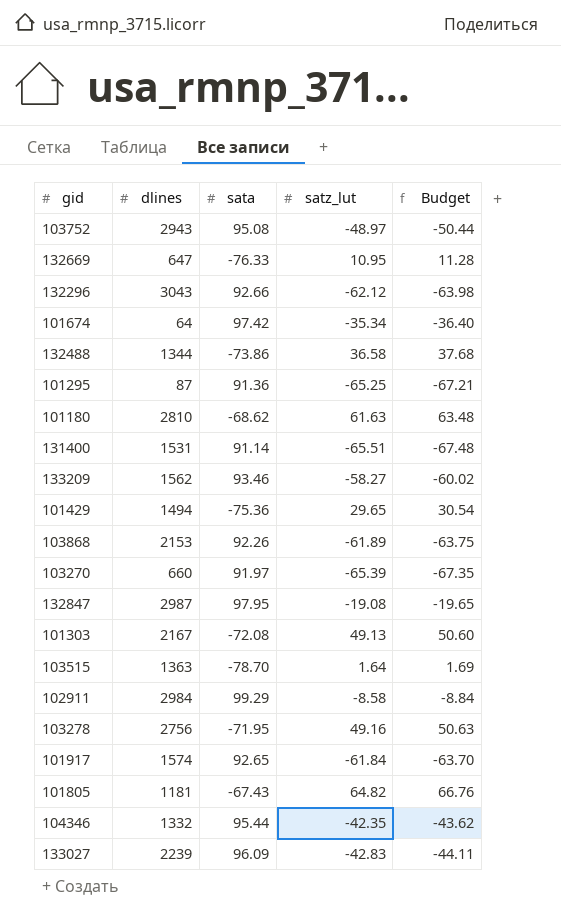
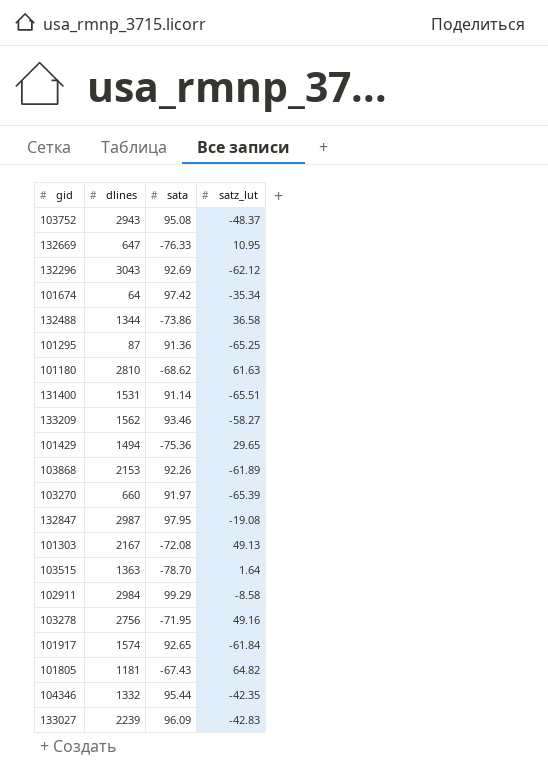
column Budget | formula: [satz_lut] * 1.03 -> none
103752 | satz_lut: -48.97 -> -48.37
132296 | sata: 92.66 -> 92.69

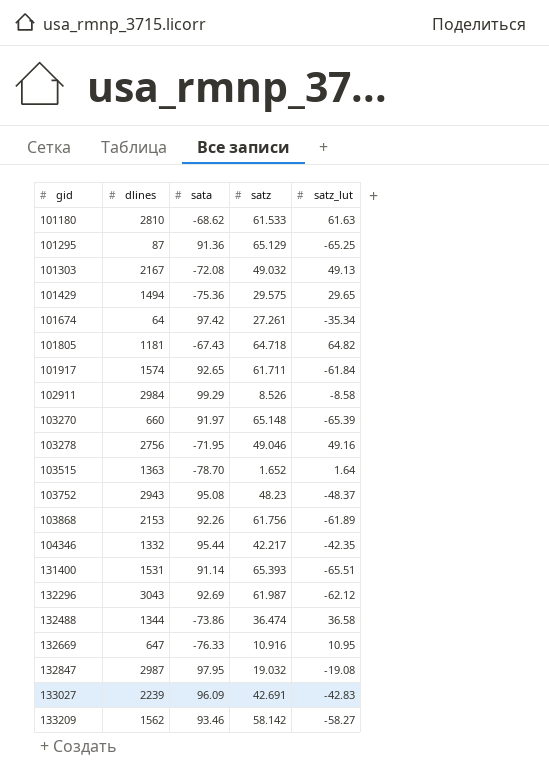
row order: none -> gid ascending
column satz | position: none -> 4

